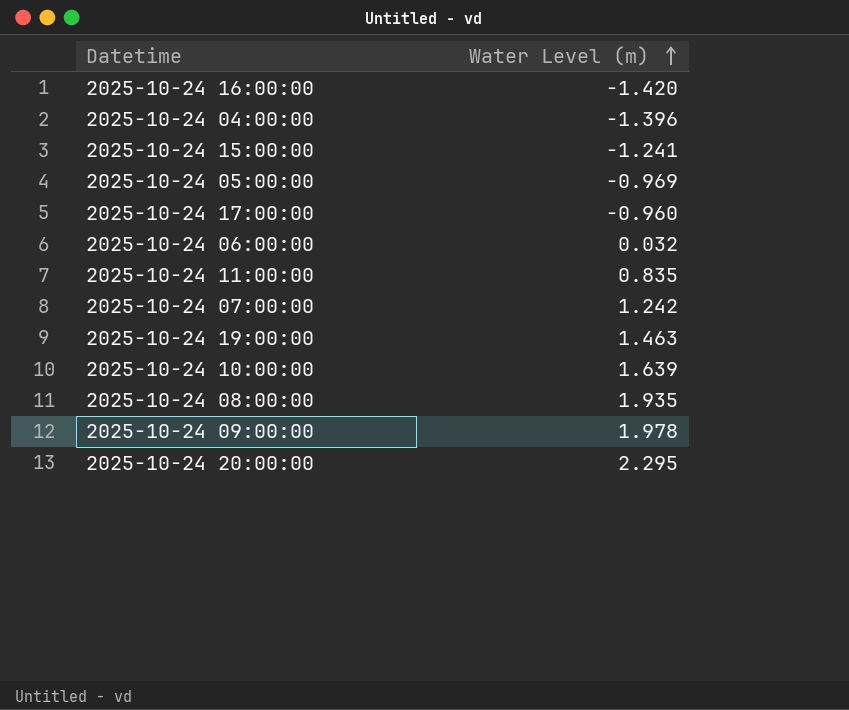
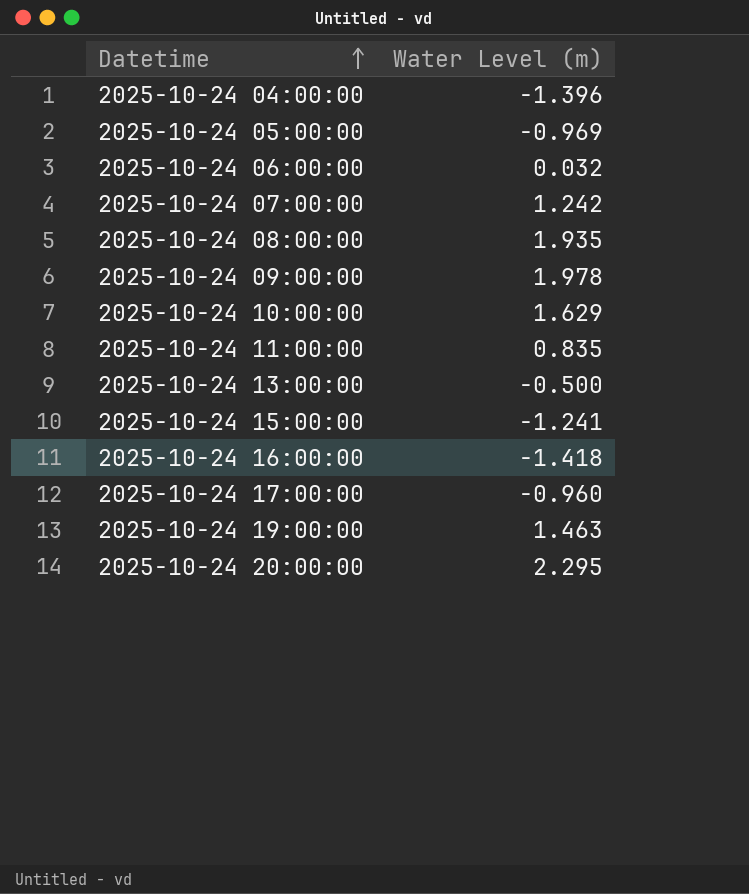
row order: Water Level (m) ascending -> Datetime ascending
2025-10-24 10:00:00 | Water Level (m): 1.639 -> 1.629
row 2025-10-24 13:00:00: none -> -0.500
2025-10-24 16:00:00 | Water Level (m): -1.420 -> -1.418

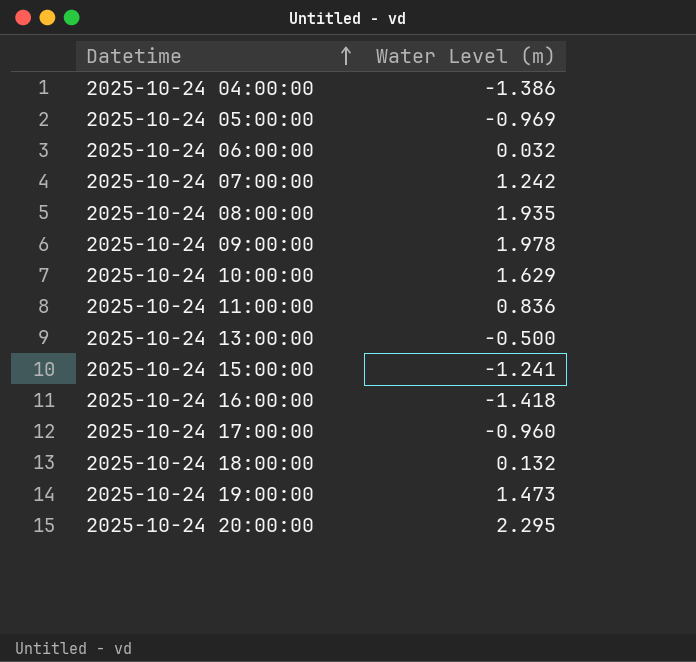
2025-10-24 04:00:00 | Water Level (m): -1.396 -> -1.386
2025-10-24 11:00:00 | Water Level (m): 0.835 -> 0.836
row 2025-10-24 18:00:00: none -> 0.132
2025-10-24 19:00:00 | Water Level (m): 1.463 -> 1.473

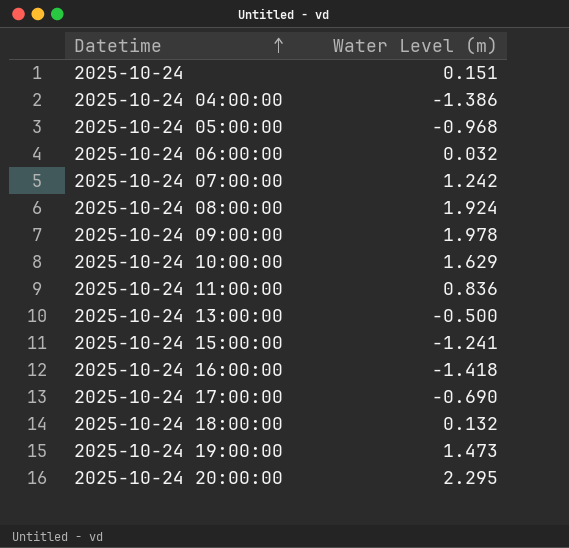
row 2025-10-24: none -> 0.151
2025-10-24 05:00:00 | Water Level (m): -0.969 -> -0.968
2025-10-24 08:00:00 | Water Level (m): 1.935 -> 1.924
2025-10-24 17:00:00 | Water Level (m): -0.960 -> -0.690

